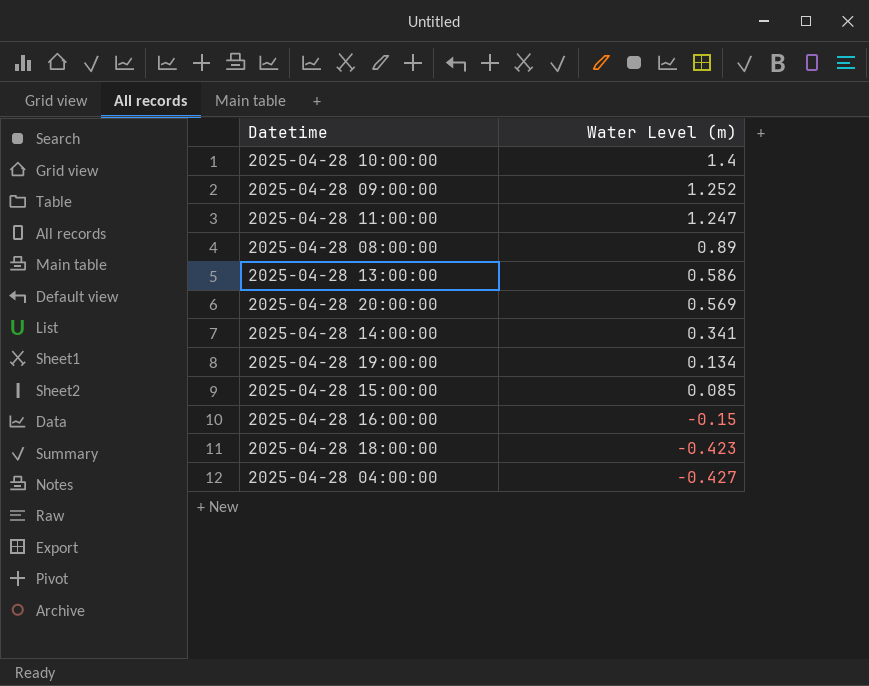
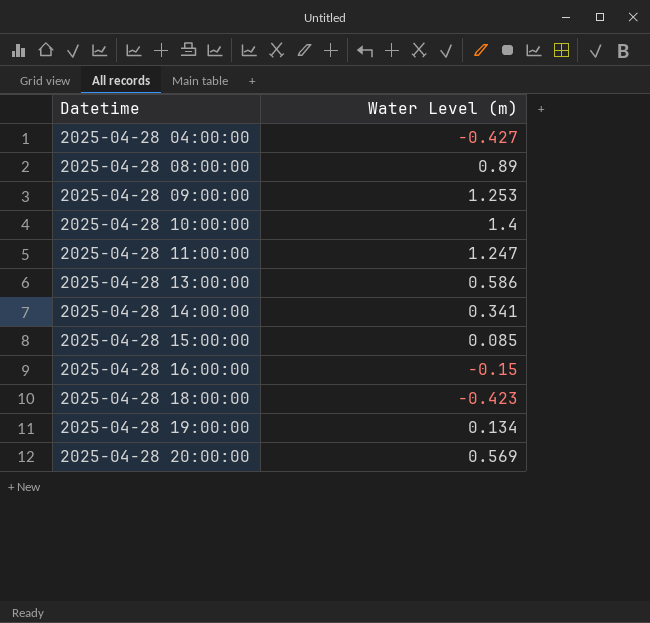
row order: Water Level (m) descending -> Datetime ascending
2025-04-28 09:00:00 | Water Level (m): 1.252 -> 1.253

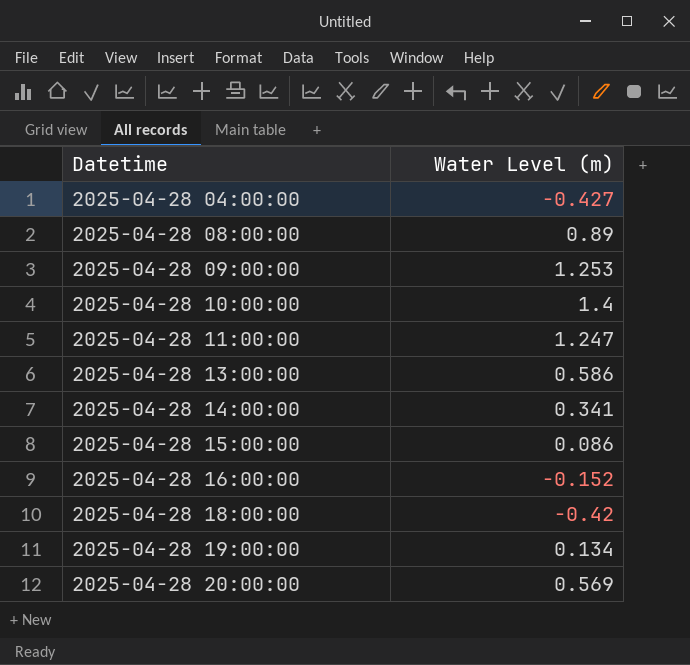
2025-04-28 15:00:00 | Water Level (m): 0.085 -> 0.086
2025-04-28 16:00:00 | Water Level (m): -0.15 -> -0.152
2025-04-28 18:00:00 | Water Level (m): -0.423 -> -0.42

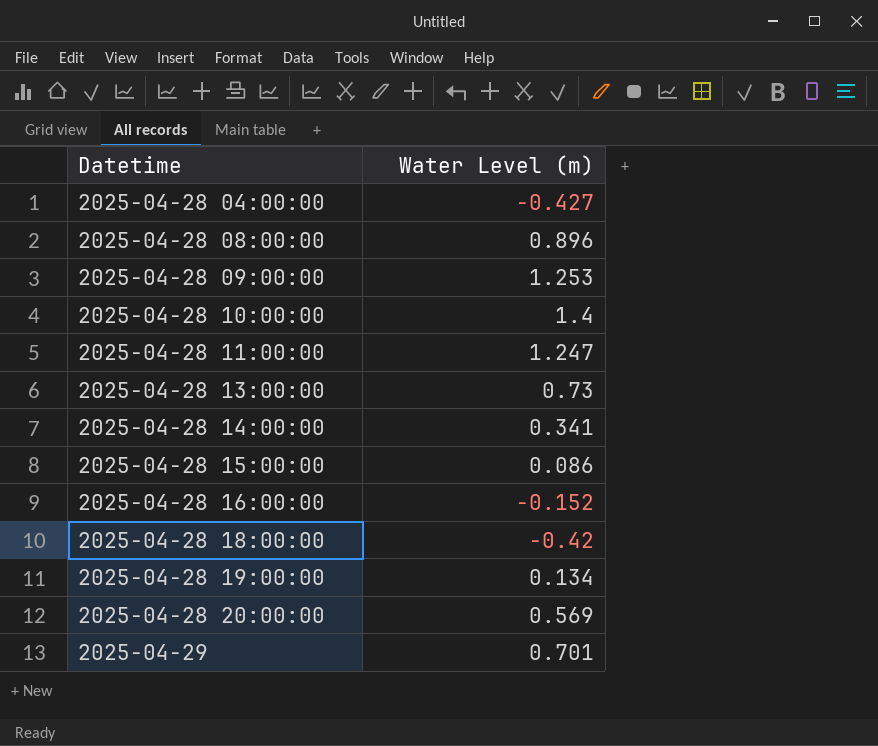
2025-04-28 08:00:00 | Water Level (m): 0.89 -> 0.896
2025-04-28 13:00:00 | Water Level (m): 0.586 -> 0.73
row 2025-04-29: none -> 0.701

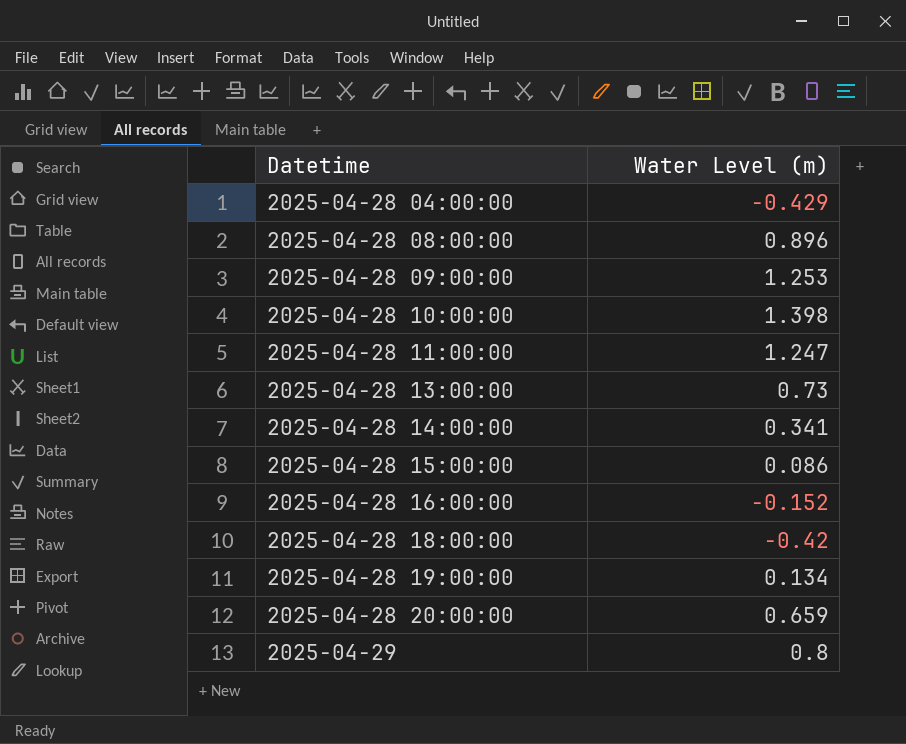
2025-04-28 04:00:00 | Water Level (m): -0.427 -> -0.429
2025-04-28 10:00:00 | Water Level (m): 1.4 -> 1.398
2025-04-28 20:00:00 | Water Level (m): 0.569 -> 0.659
2025-04-29 | Water Level (m): 0.701 -> 0.8

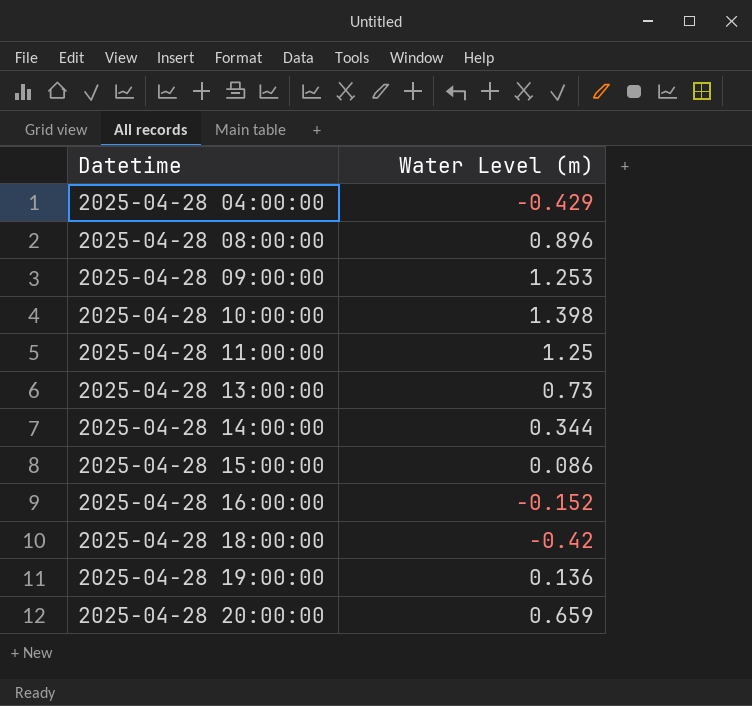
row 2025-04-29: 0.8 -> none
2025-04-28 11:00:00 | Water Level (m): 1.247 -> 1.25
2025-04-28 14:00:00 | Water Level (m): 0.341 -> 0.344
2025-04-28 19:00:00 | Water Level (m): 0.134 -> 0.136

